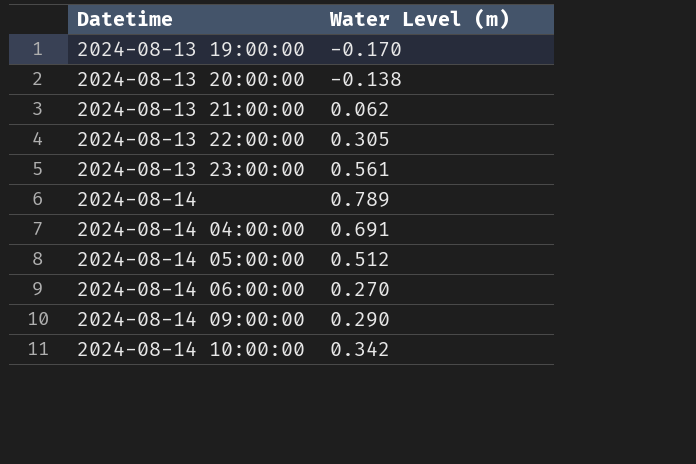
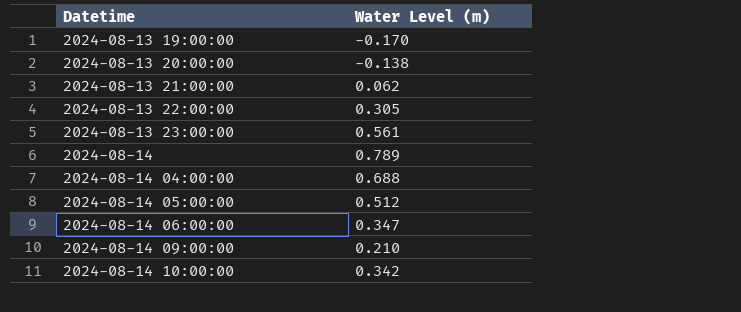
2024-08-14 04:00:00 | Water Level (m): 0.691 -> 0.688
2024-08-14 06:00:00 | Water Level (m): 0.270 -> 0.347
2024-08-14 09:00:00 | Water Level (m): 0.290 -> 0.210

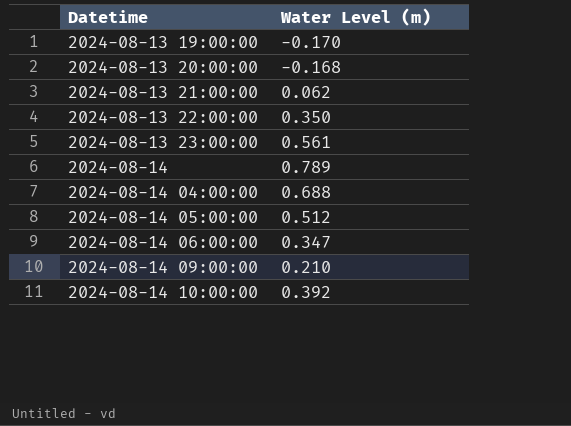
2024-08-13 20:00:00 | Water Level (m): -0.138 -> -0.168
2024-08-13 22:00:00 | Water Level (m): 0.305 -> 0.350
2024-08-14 10:00:00 | Water Level (m): 0.342 -> 0.392

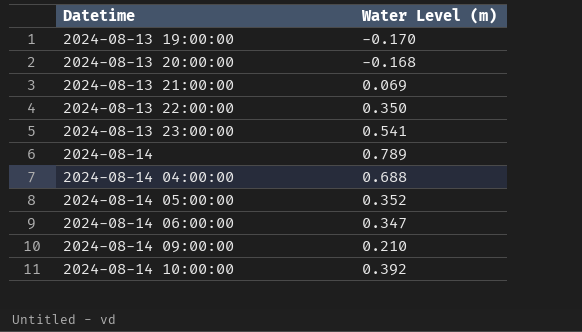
2024-08-13 21:00:00 | Water Level (m): 0.062 -> 0.069
2024-08-13 23:00:00 | Water Level (m): 0.561 -> 0.541
2024-08-14 05:00:00 | Water Level (m): 0.512 -> 0.352

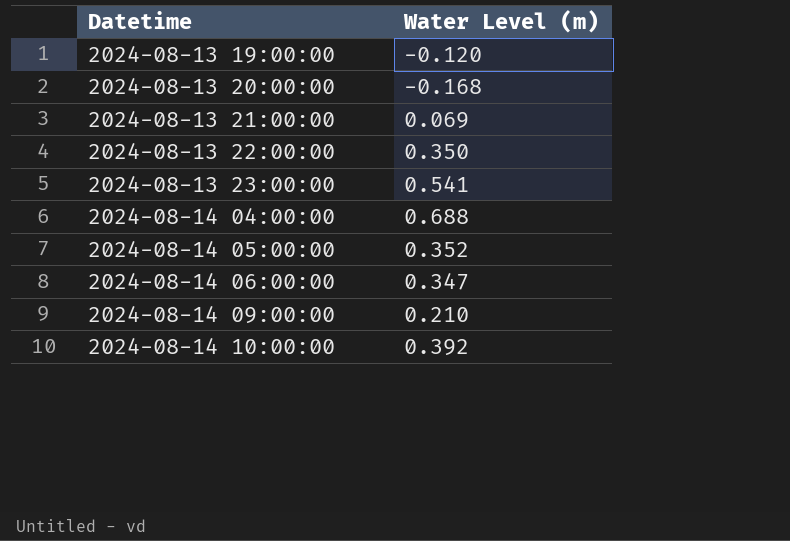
row 2024-08-14: 0.789 -> none
2024-08-13 19:00:00 | Water Level (m): -0.170 -> -0.120

